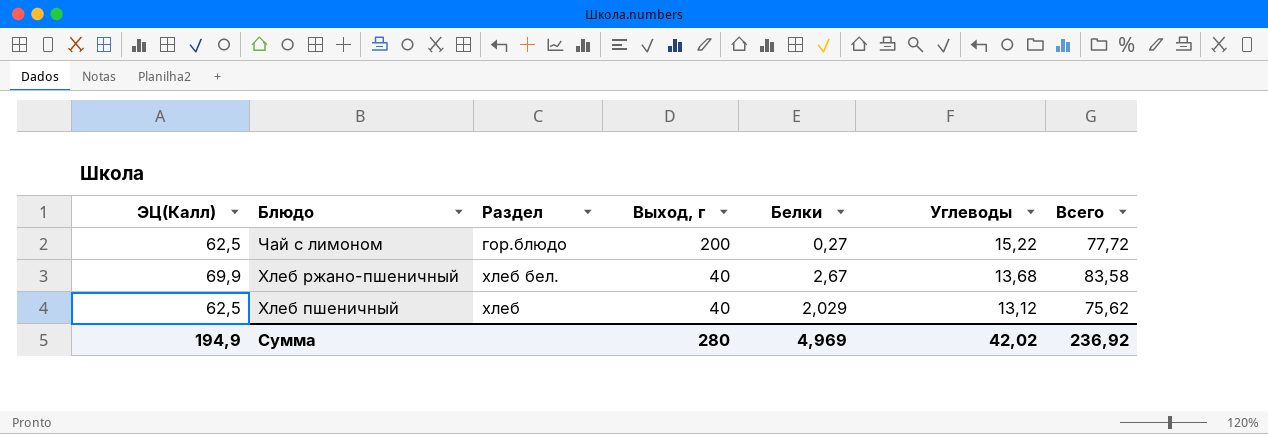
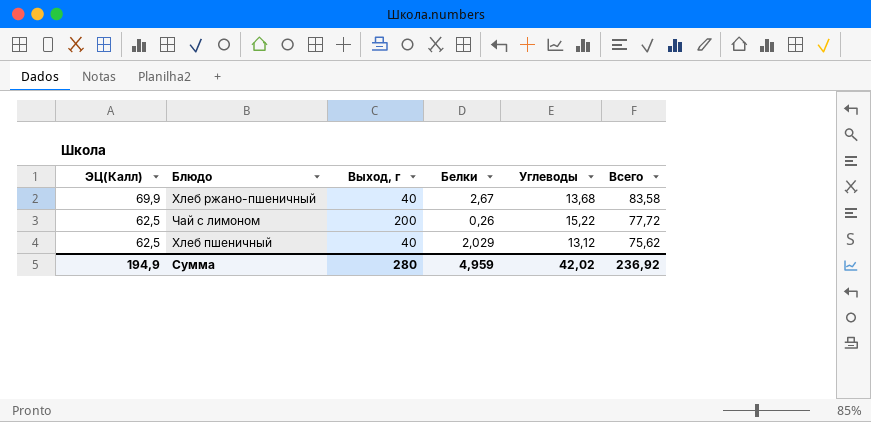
row order: Блюдо descending -> ЭЦ(Калл) descending
column Раздел | position: 3 -> none
Чай с лимоном | Белки: 0,27 -> 0,26
Сумма | Белки: 4,969 -> 4,959

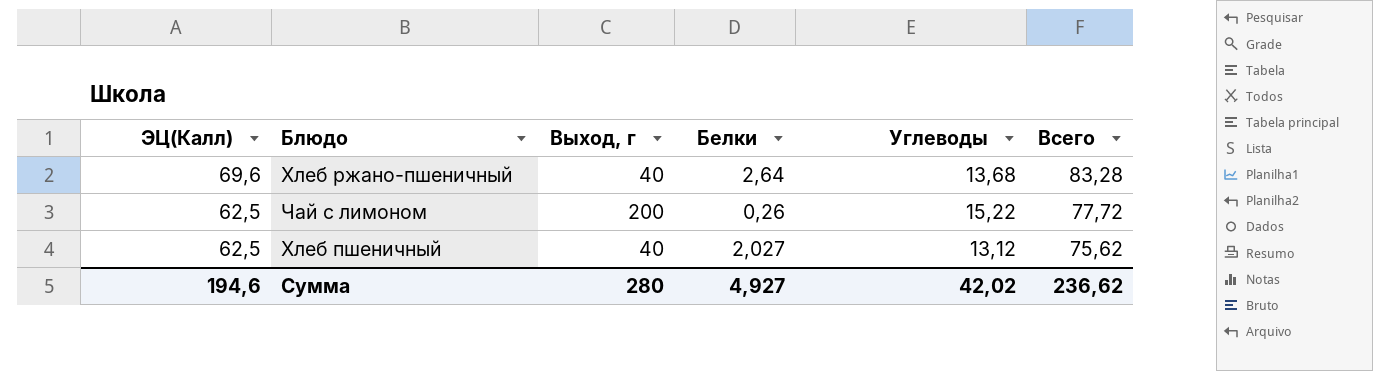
Хлеб ржано-пшеничный | ЭЦ(Калл): 69,9 -> 69,6
Хлеб ржано-пшеничный | Белки: 2,67 -> 2,64
Хлеб ржано-пшеничный | Всего: 83,58 -> 83,28
Хлеб пшеничный | Белки: 2,029 -> 2,027
Сумма | ЭЦ(Калл): 194,9 -> 194,6
Сумма | Белки: 4,959 -> 4,927
Сумма | Всего: 236,92 -> 236,62

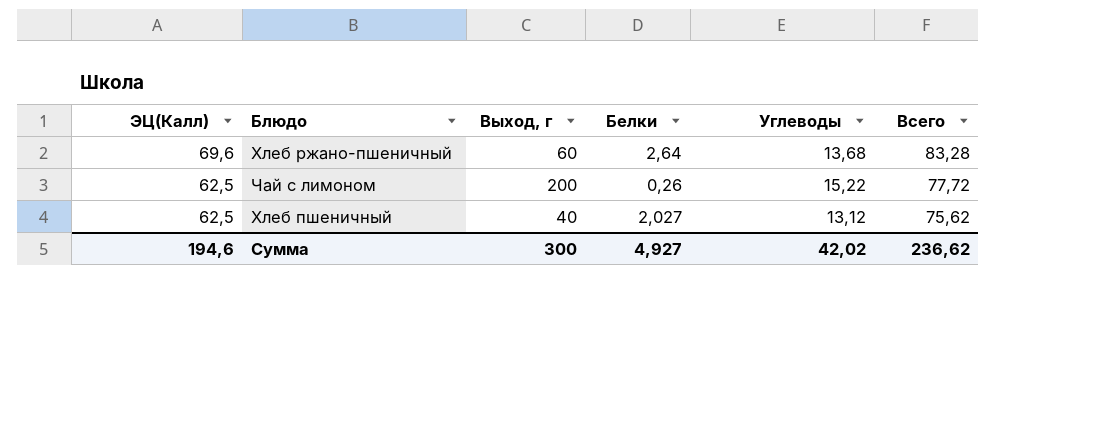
Хлеб ржано-пшеничный | Выход, г: 40 -> 60
Сумма | Выход, г: 280 -> 300

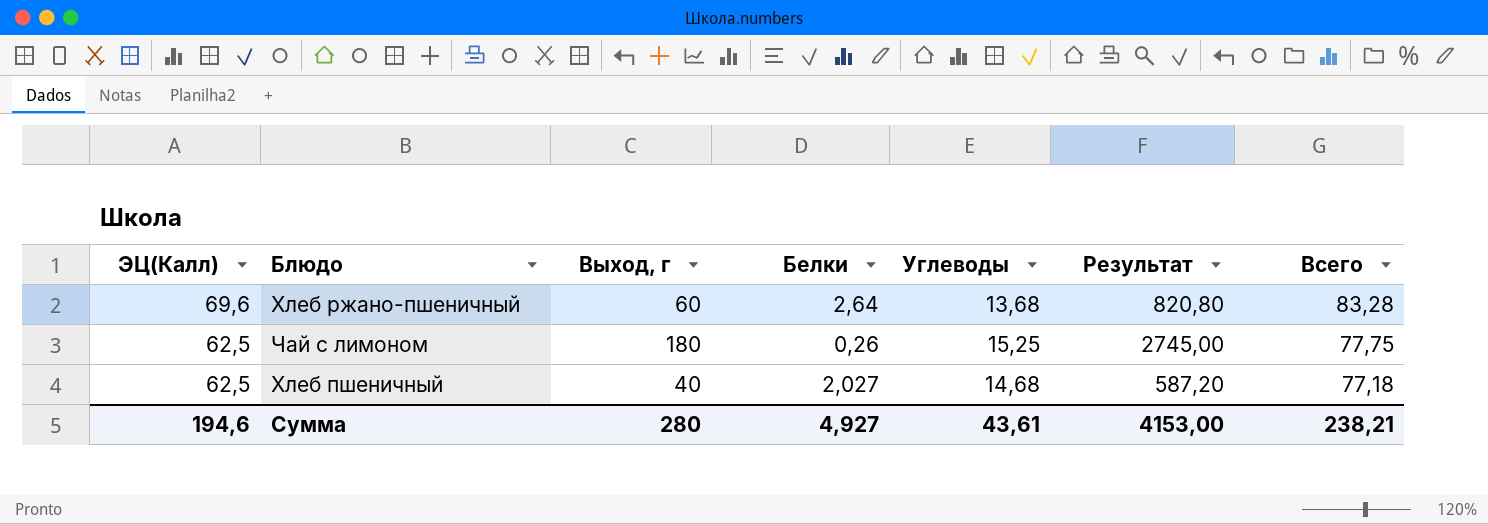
column Результат | formula: none -> [Выход, г] * [Углеводы]
Чай с лимоном | Выход, г: 200 -> 180
Чай с лимоном | Углеводы: 15,22 -> 15,25
Чай с лимоном | Всего: 77,72 -> 77,75
Хлеб пшеничный | Углеводы: 13,12 -> 14,68
Хлеб пшеничный | Всего: 75,62 -> 77,18
Сумма | Выход, г: 300 -> 280
Сумма | Углеводы: 42,02 -> 43,61
Сумма | Всего: 236,62 -> 238,21

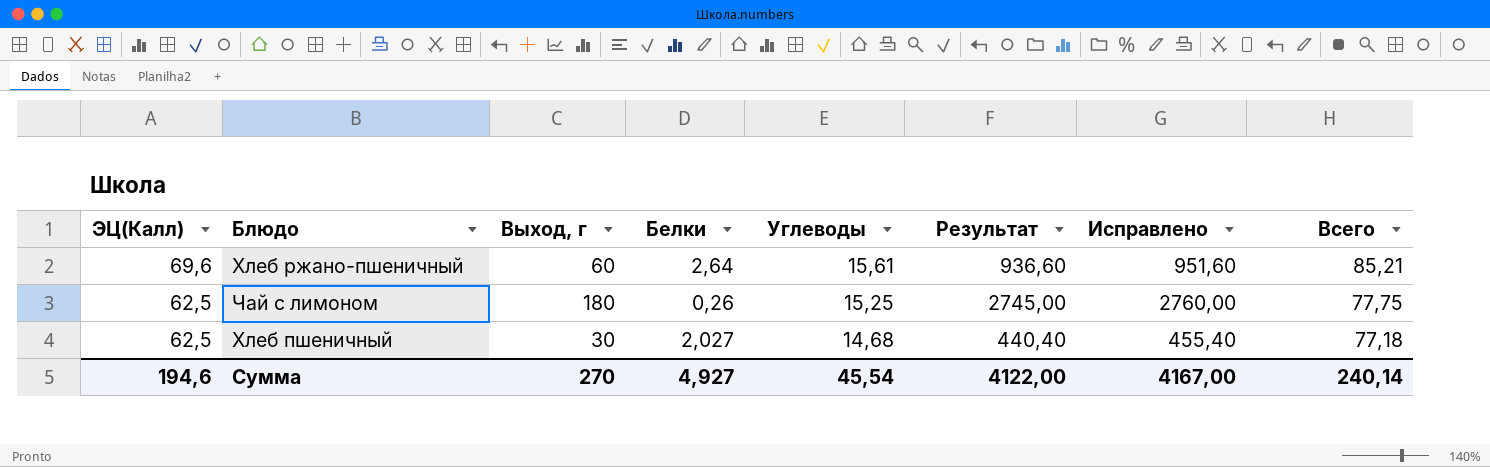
column Исправлено | formula: none -> [Результат] + 15
Хлеб ржано-пшеничный | Углеводы: 13,68 -> 15,61
Хлеб ржано-пшеничный | Результат: 820,80 -> 936,60
Хлеб ржано-пшеничный | Всего: 83,28 -> 85,21
Хлеб пшеничный | Выход, г: 40 -> 30
Хлеб пшеничный | Результат: 587,20 -> 440,40
Сумма | Выход, г: 280 -> 270
Сумма | Углеводы: 43,61 -> 45,54
Сумма | Результат: 4153,00 -> 4122,00
Сумма | Всего: 238,21 -> 240,14

